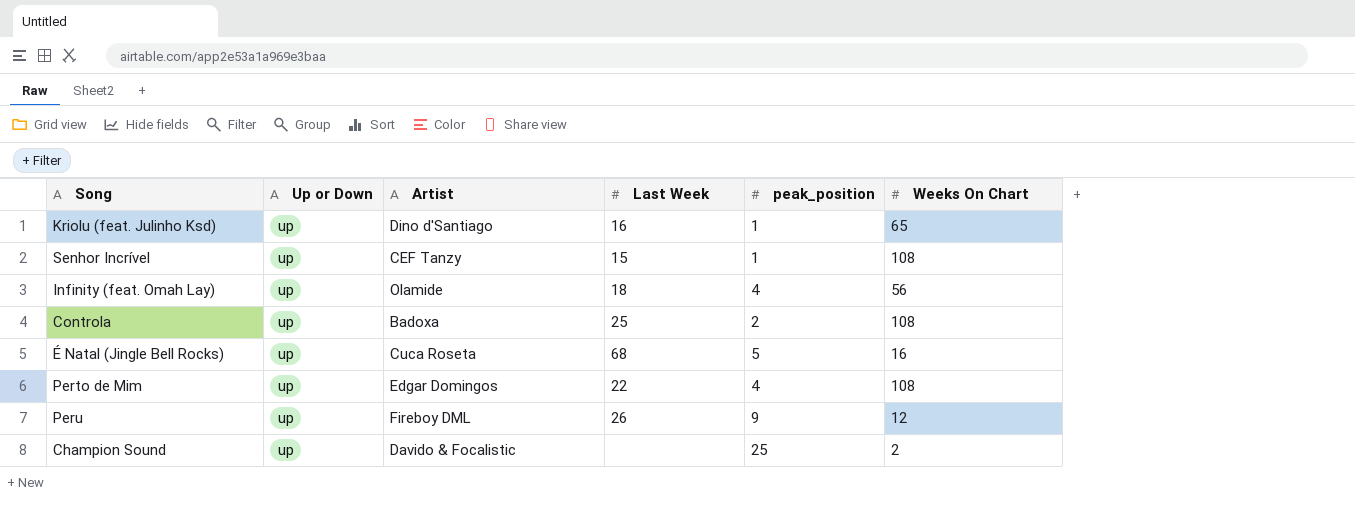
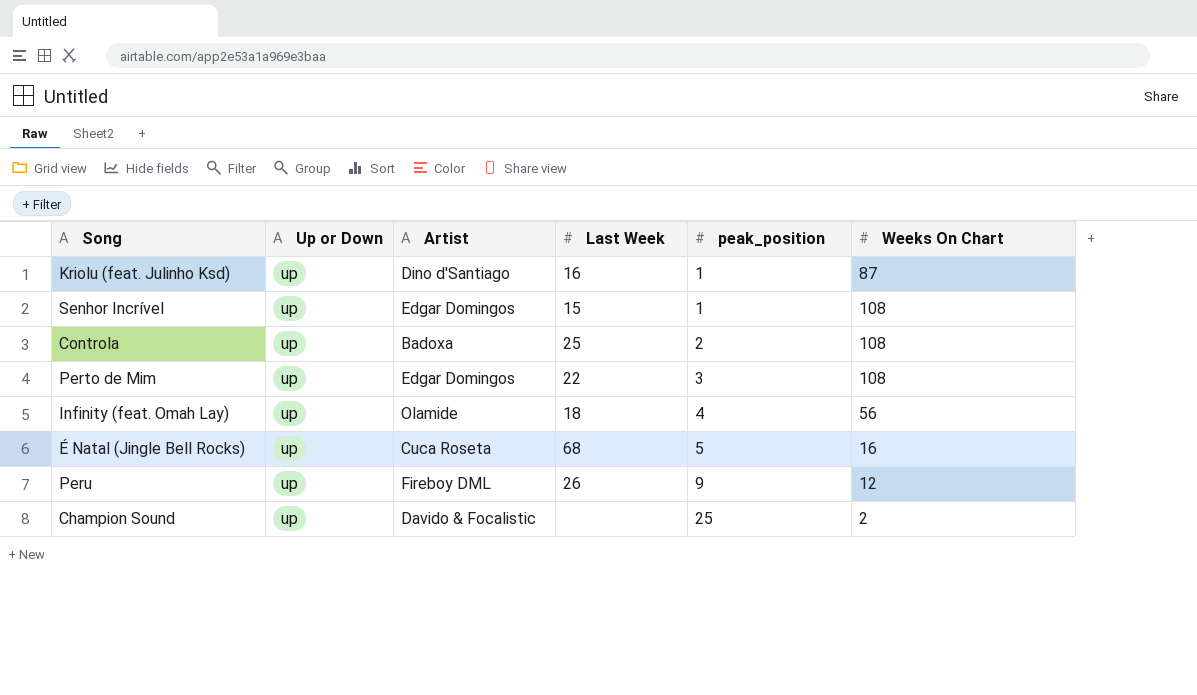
row order: none -> peak_position ascending
Kriolu (feat. Julinho Ksd) | Weeks On Chart: 65 -> 87
Senhor Incrível | Artist: CEF Tanzy -> Edgar Domingos
Perto de Mim | peak_position: 4 -> 3

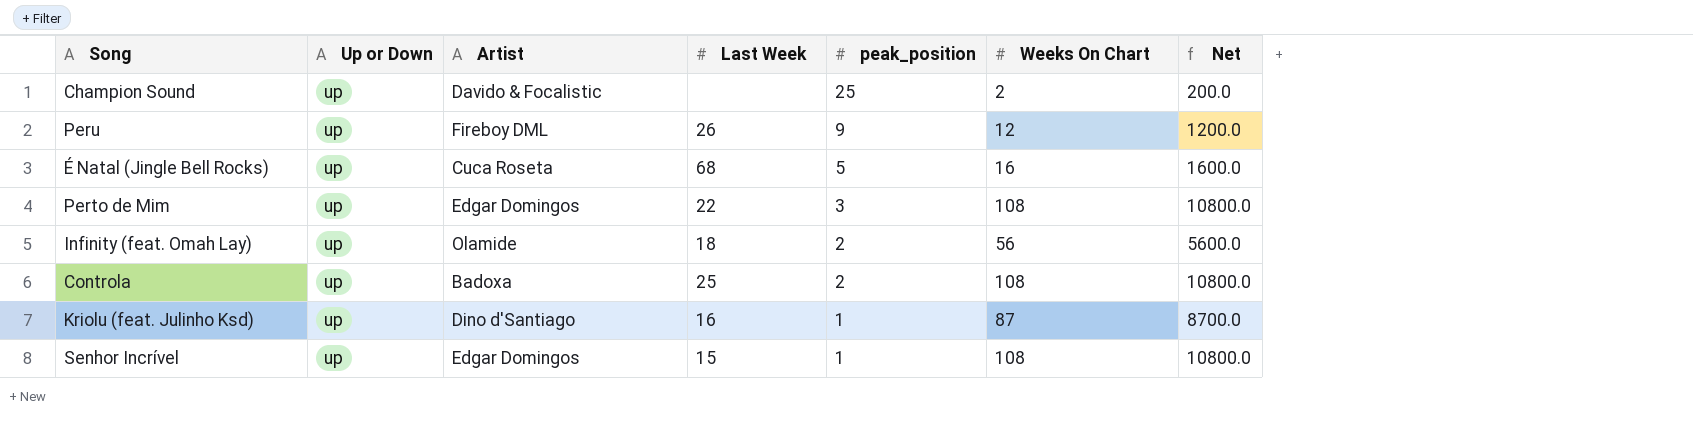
row order: peak_position ascending -> peak_position descending
column Net | formula: none -> [Weeks On Chart] * 100
Infinity (feat. Omah Lay) | peak_position: 4 -> 2

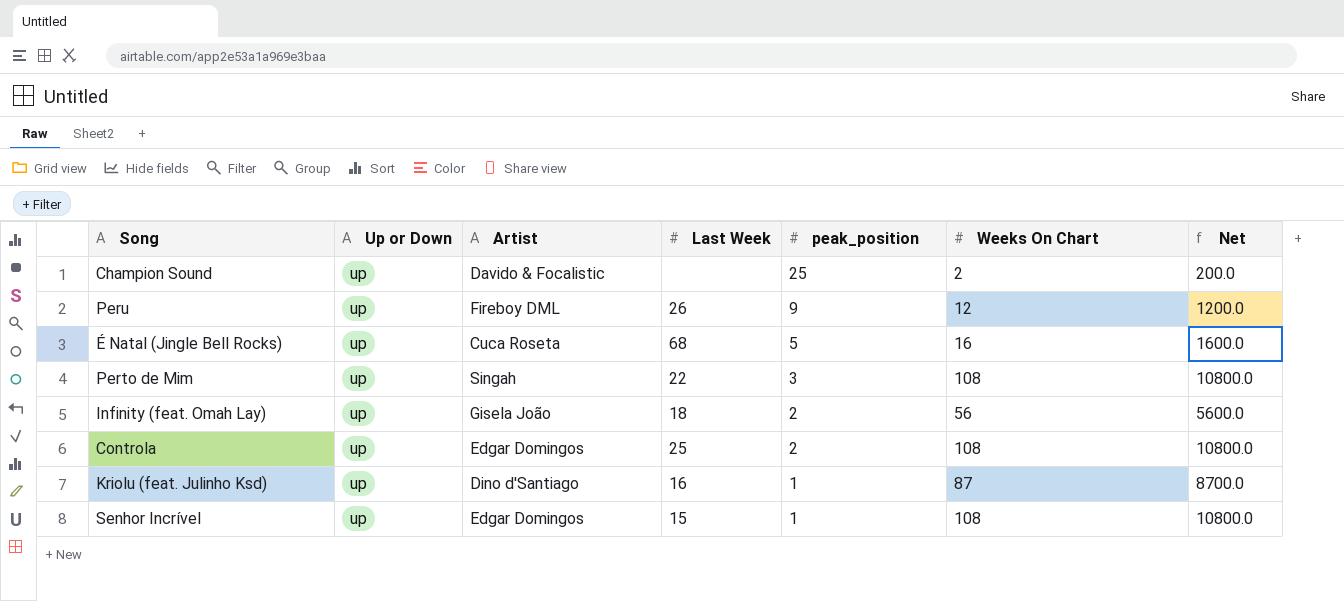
Perto de Mim | Artist: Edgar Domingos -> Singah
Infinity (feat. Omah Lay) | Artist: Olamide -> Gisela João
Controla | Artist: Badoxa -> Edgar Domingos

